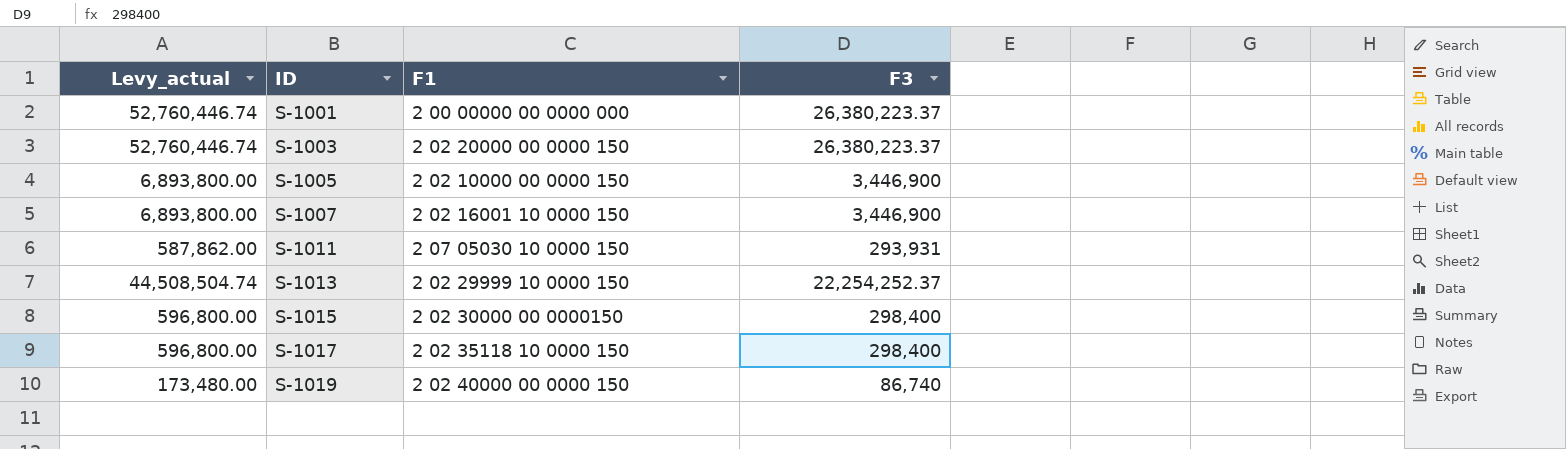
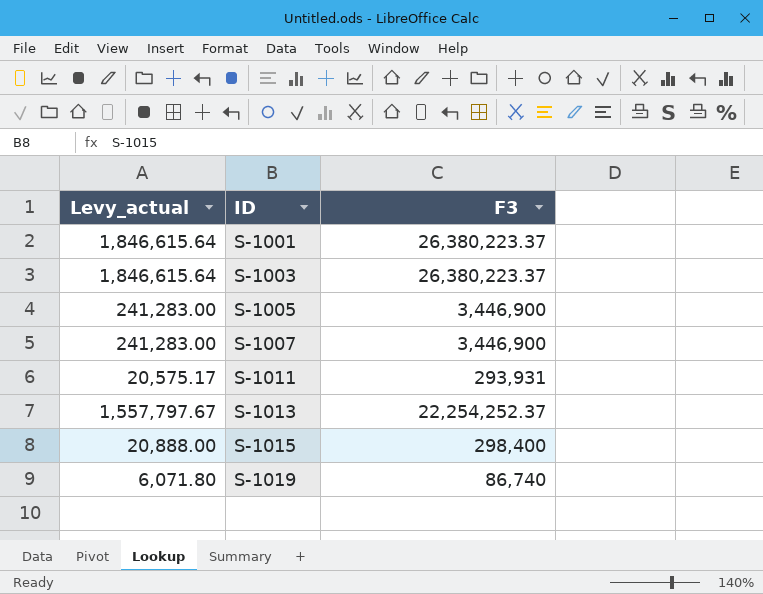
column F1 | position: 3 -> none
column Levy_actual | formula: [F3] * 2 -> [F3] * 0.07
row S-1017: 596,800.00 | 2 02 35118 10 0000 150 | 298,400 -> none

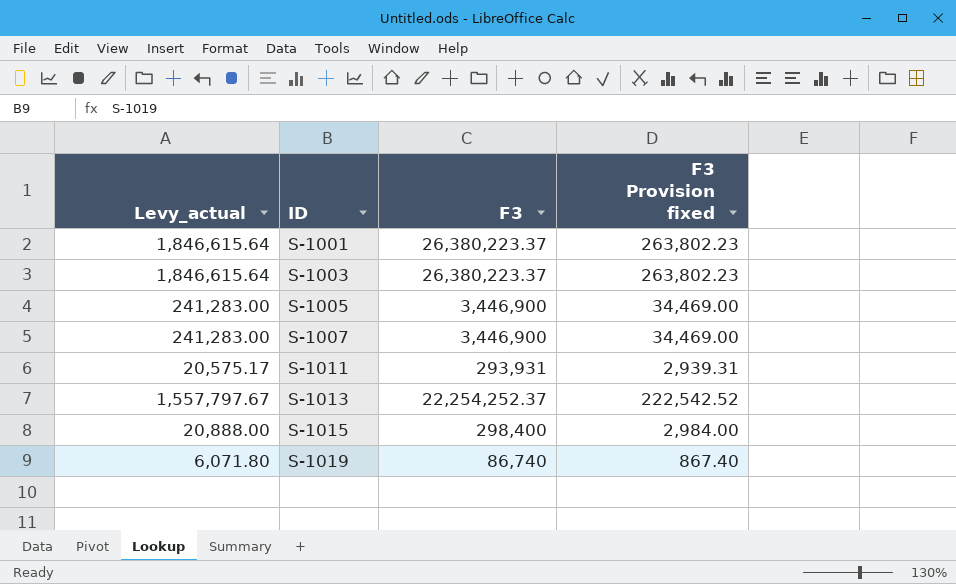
column F3 Provision fixed | formula: none -> [F3] * 0.01

